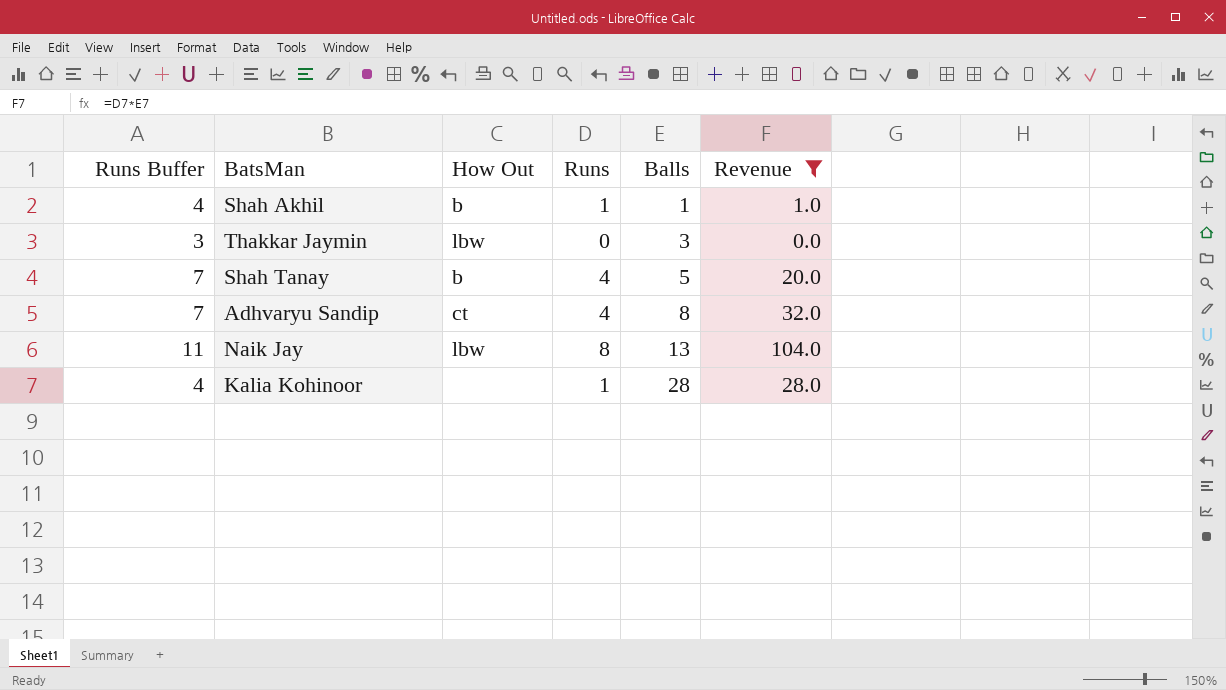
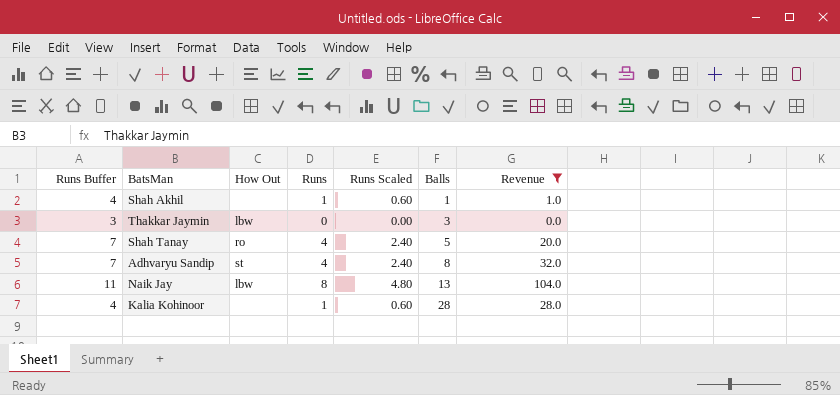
column Runs Scaled | formula: none -> [Runs] * 0.6
Shah Akhil | How Out: b -> none
Shah Tanay | How Out: b -> ro
Adhvaryu Sandip | How Out: ct -> st

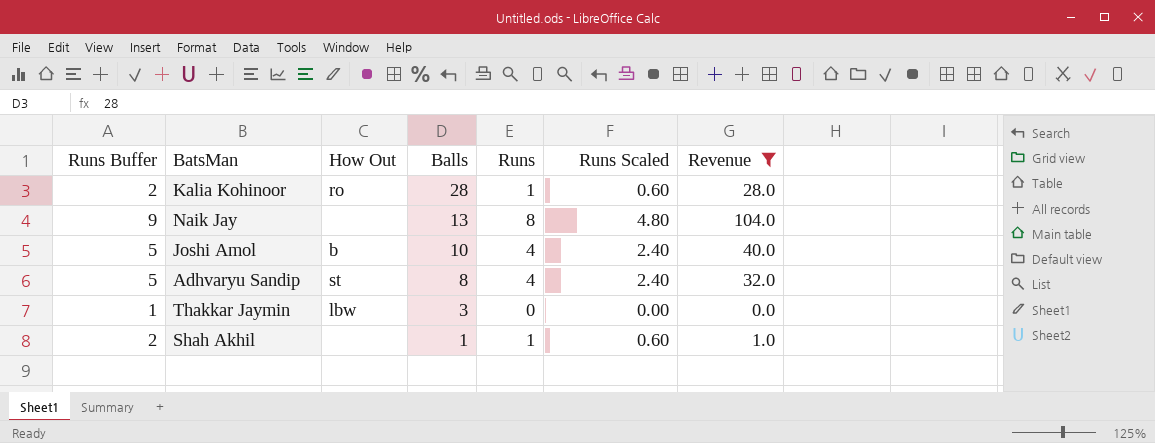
row order: Balls ascending -> Balls descending
column Runs Buffer | formula: [Runs] + 3 -> [Runs] + 1
column Balls | position: 6 -> 4
row Shah Tanay: 7 | ro | 4 | 2.40 | 5 | 20.0 -> none
Kalia Kohinoor | How Out: none -> ro
Naik Jay | How Out: lbw -> none
row Joshi Amol: none -> 5 | b | 10 | 4 | 2.40 | 40.0

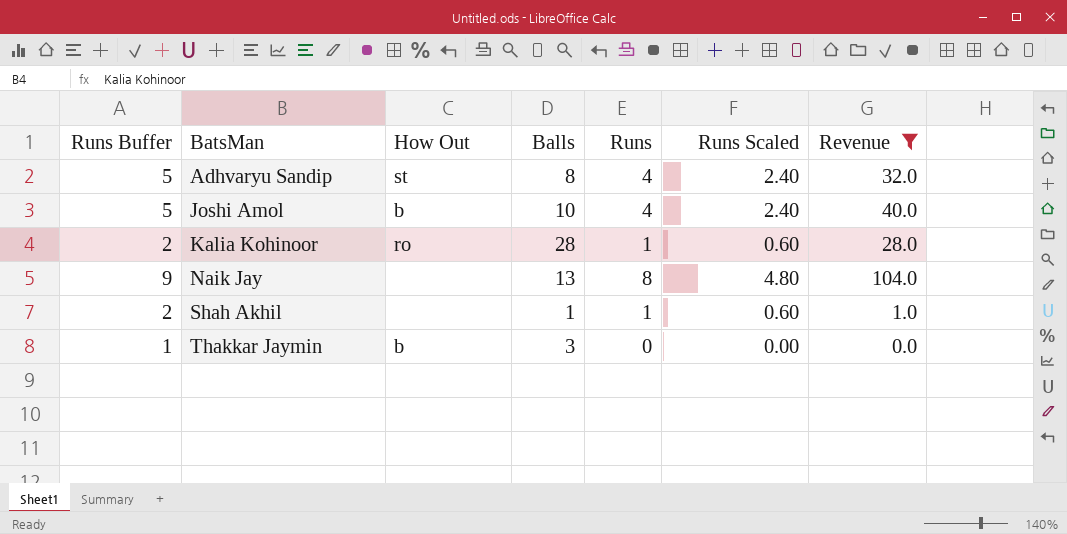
row order: Balls descending -> BatsMan ascending
Thakkar Jaymin | How Out: lbw -> b

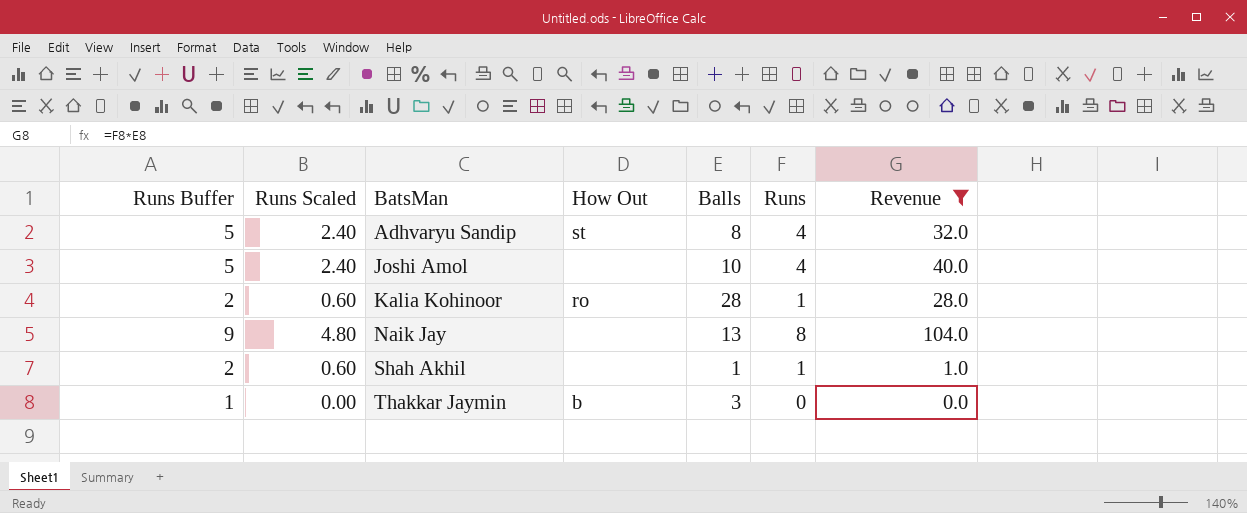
column Runs Scaled | position: 6 -> 2
Joshi Amol | How Out: b -> none

